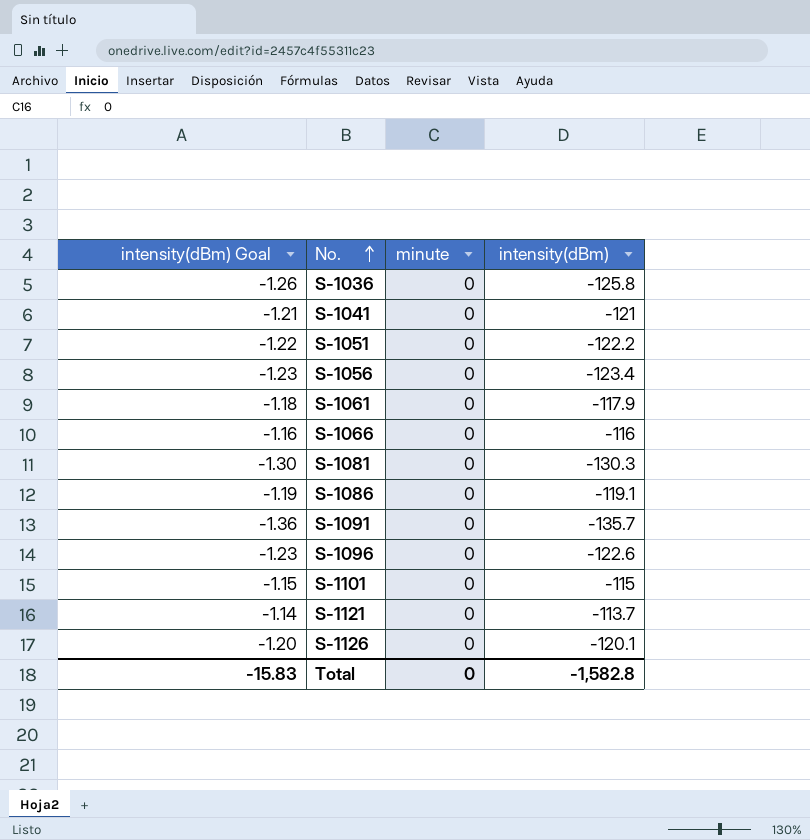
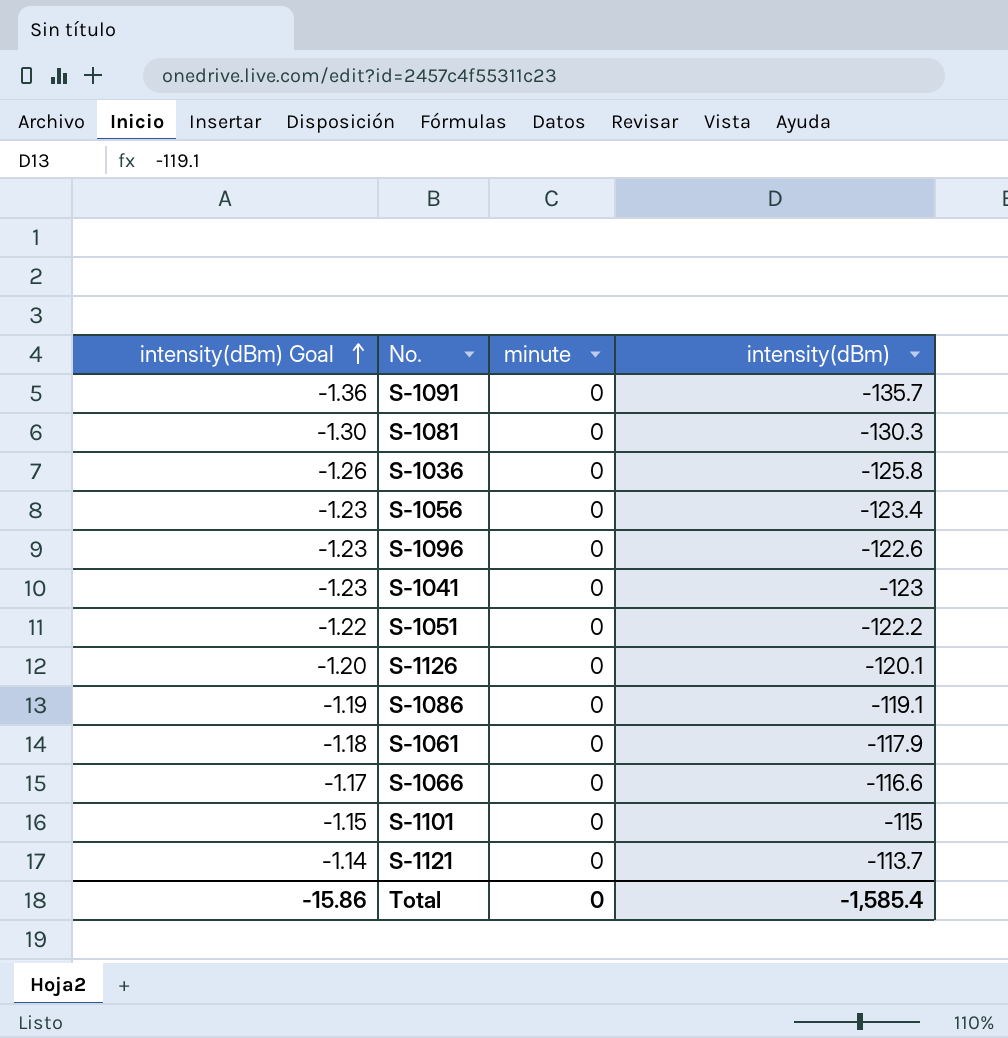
row order: No. ascending -> intensity(dBm) Goal ascending
S-1041 | intensity(dBm) Goal: -1.21 -> -1.23
S-1041 | intensity(dBm): -121 -> -123
S-1066 | intensity(dBm) Goal: -1.16 -> -1.17
S-1066 | intensity(dBm): -116 -> -116.6
Total | intensity(dBm) Goal: -15.83 -> -15.86
Total | intensity(dBm): -1,582.8 -> -1,585.4

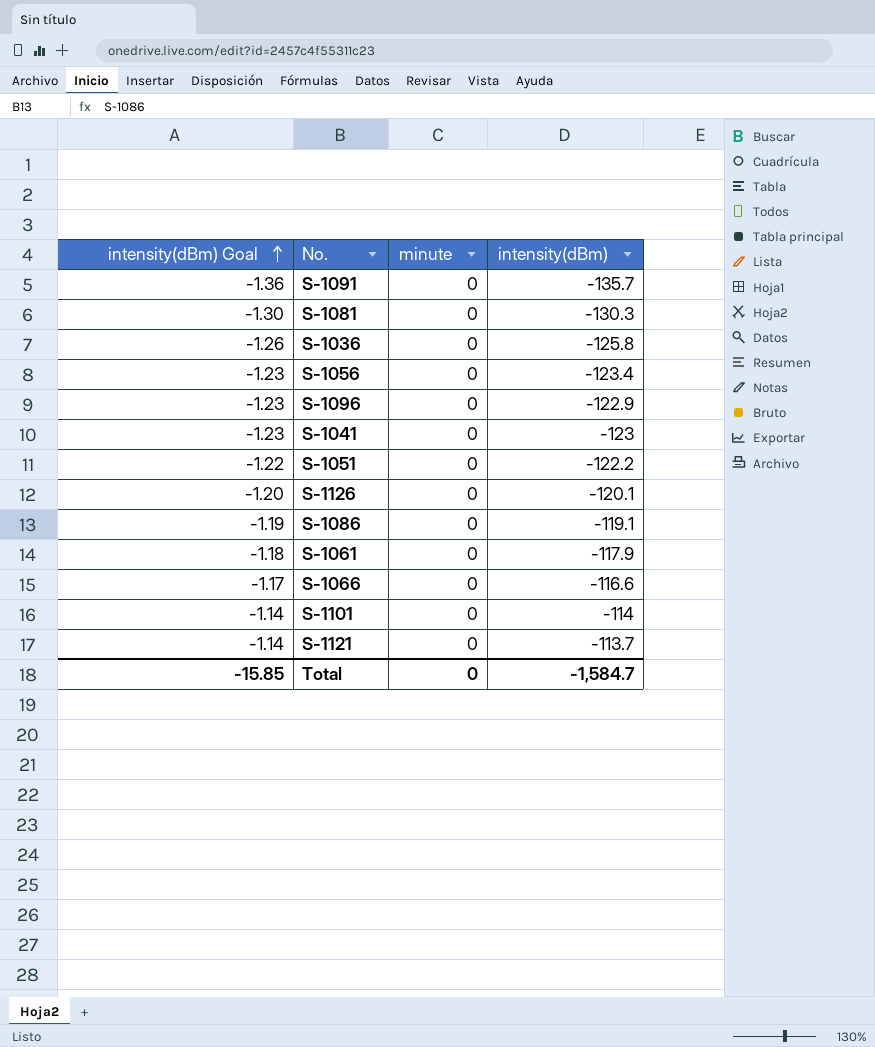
S-1096 | intensity(dBm): -122.6 -> -122.9
S-1101 | intensity(dBm) Goal: -1.15 -> -1.14
S-1101 | intensity(dBm): -115 -> -114
Total | intensity(dBm) Goal: -15.86 -> -15.85
Total | intensity(dBm): -1,585.4 -> -1,584.7

